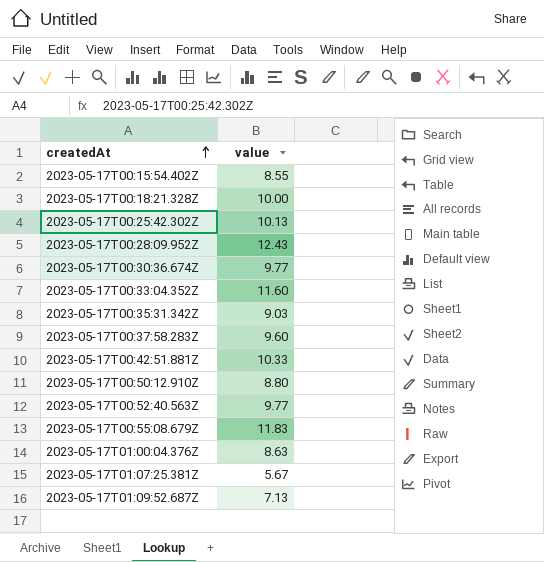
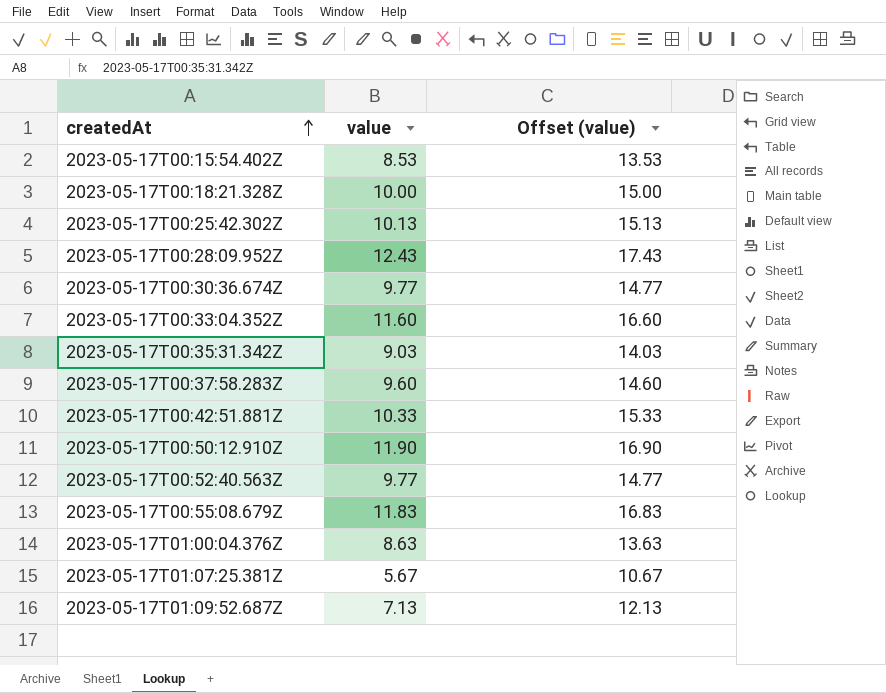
column Offset (value) | formula: none -> [value] + 5
2023-05-17T00:15:54.402Z | value: 8.55 -> 8.53
2023-05-17T00:50:12.910Z | value: 8.80 -> 11.90

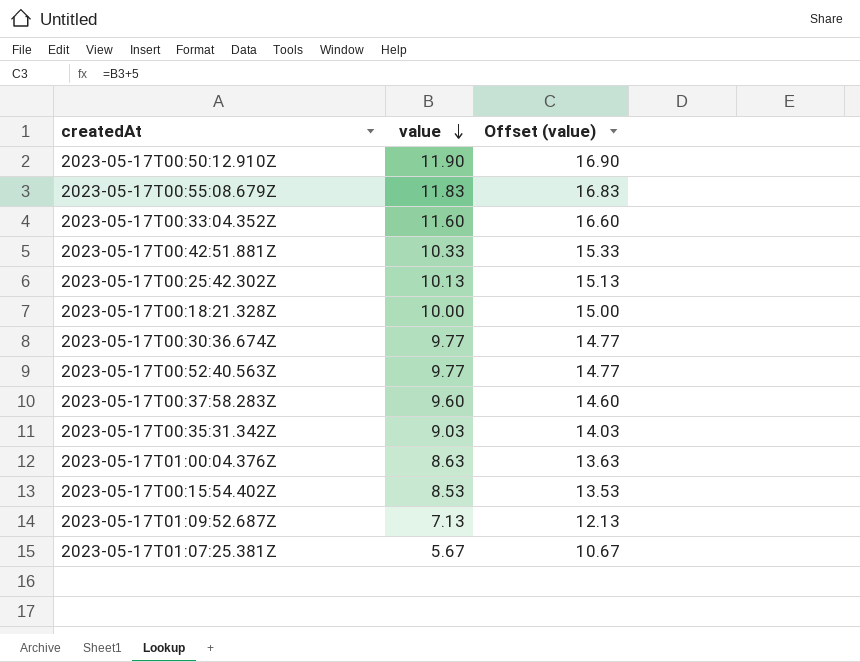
row order: createdAt ascending -> value descending
row 2023-05-17T00:28:09.952Z: 12.43 | 17.43 -> none

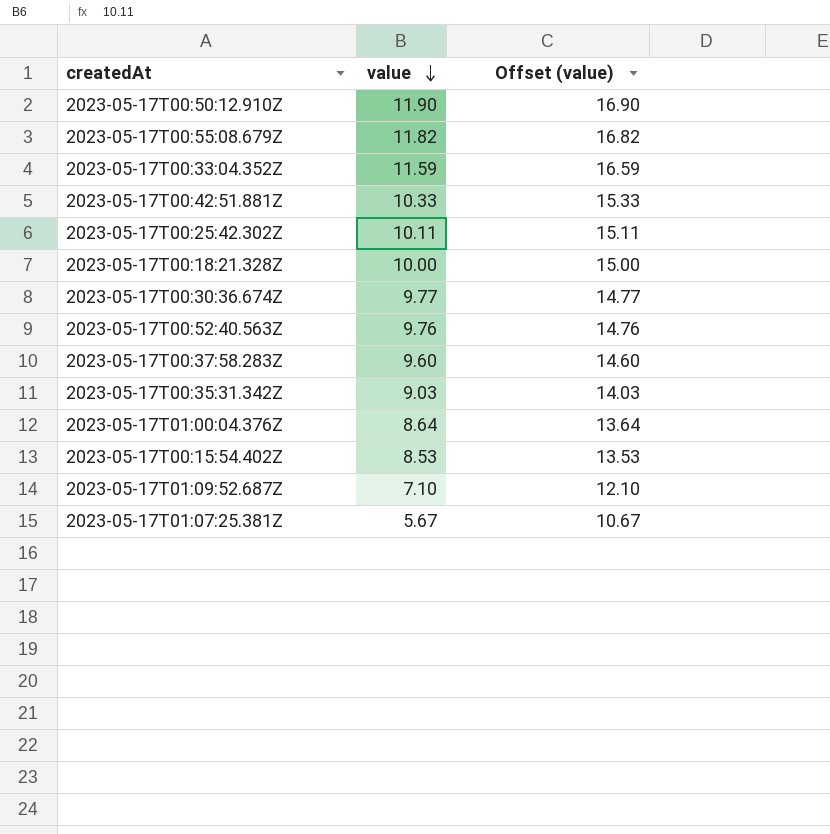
2023-05-17T00:55:08.679Z | value: 11.83 -> 11.82
2023-05-17T00:55:08.679Z | Offset (value): 16.83 -> 16.82
2023-05-17T00:33:04.352Z | value: 11.60 -> 11.59
2023-05-17T00:33:04.352Z | Offset (value): 16.60 -> 16.59
2023-05-17T00:25:42.302Z | value: 10.13 -> 10.11
2023-05-17T00:25:42.302Z | Offset (value): 15.13 -> 15.11
2023-05-17T00:52:40.563Z | value: 9.77 -> 9.76
2023-05-17T00:52:40.563Z | Offset (value): 14.77 -> 14.76
2023-05-17T01:00:04.376Z | value: 8.63 -> 8.64
2023-05-17T01:00:04.376Z | Offset (value): 13.63 -> 13.64
2023-05-17T01:09:52.687Z | value: 7.13 -> 7.10
2023-05-17T01:09:52.687Z | Offset (value): 12.13 -> 12.10

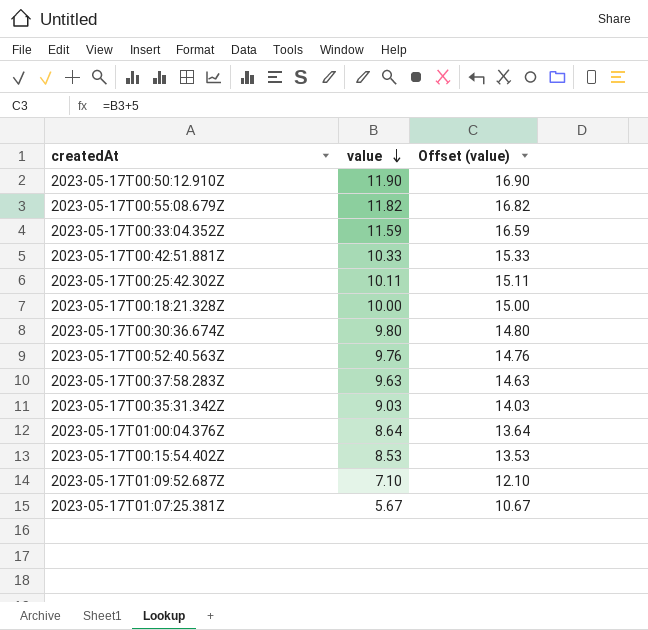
2023-05-17T00:30:36.674Z | value: 9.77 -> 9.80
2023-05-17T00:30:36.674Z | Offset (value): 14.77 -> 14.80
2023-05-17T00:37:58.283Z | value: 9.60 -> 9.63
2023-05-17T00:37:58.283Z | Offset (value): 14.60 -> 14.63

